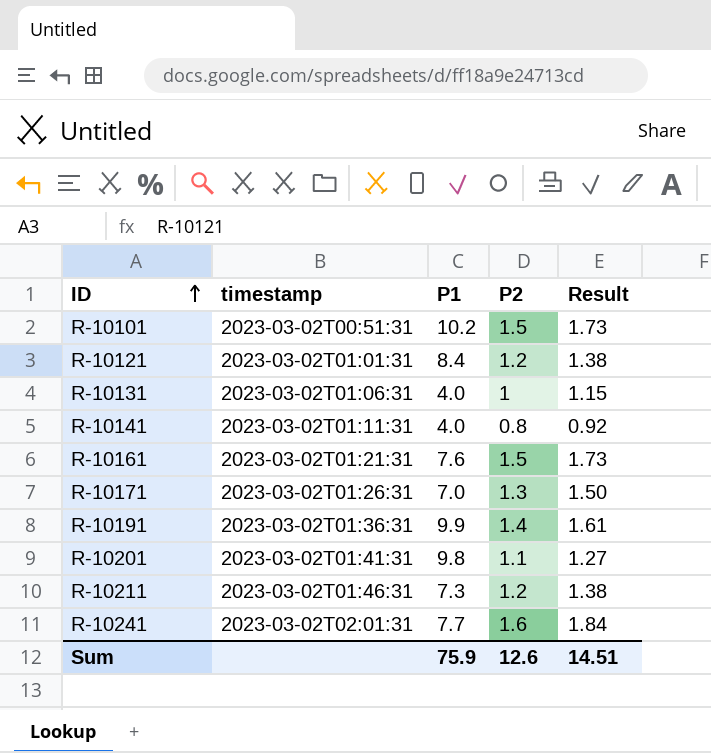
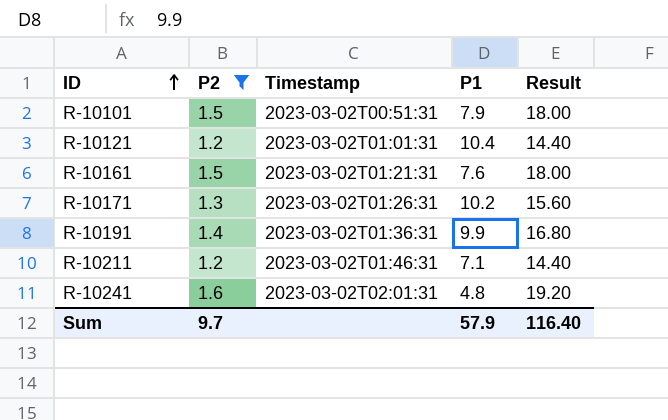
filter: none -> P2 >= 1.2
column P2 | position: 4 -> 2
column name: timestamp -> Timestamp
column Result | formula: [P2] * 1.15 -> [P2] * 12
R-10101 | P1: 10.2 -> 7.9
R-10121 | P1: 8.4 -> 10.4
R-10171 | P1: 7.0 -> 10.2
R-10211 | P1: 7.3 -> 7.1
R-10241 | P1: 7.7 -> 4.8
Sum | P2: 12.6 -> 9.7
Sum | P1: 75.9 -> 57.9
Sum | Result: 14.51 -> 116.40

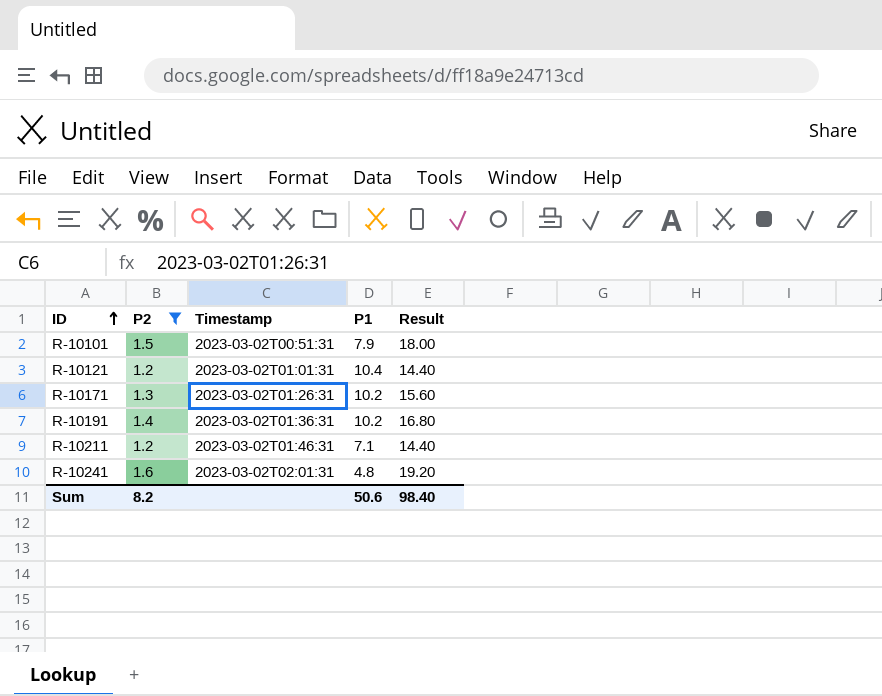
row R-10161: 1.5 | 2023-03-02T01:21:31 | 7.6 | 18.00 -> none
R-10191 | P1: 9.9 -> 10.2
Sum | P2: 9.7 -> 8.2
Sum | P1: 57.9 -> 50.6
Sum | Result: 116.40 -> 98.40

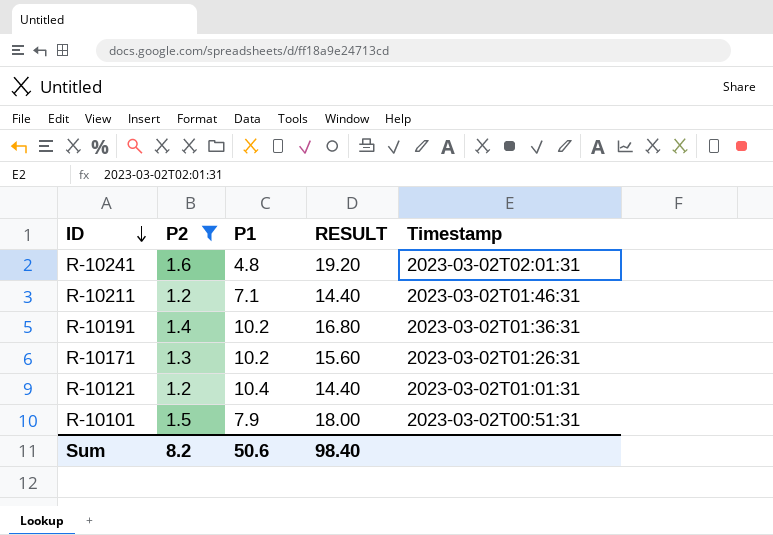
row order: ID ascending -> ID descending
column name: Result -> RESULT
column Timestamp | position: 3 -> 5

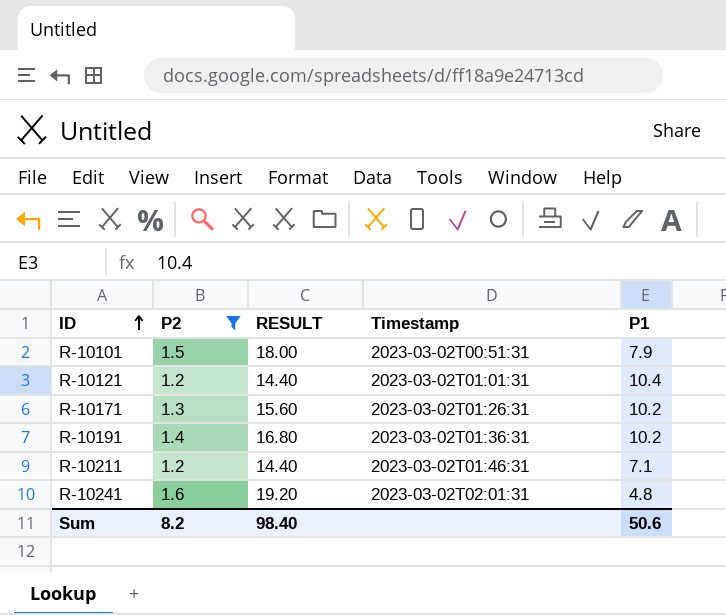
row order: ID descending -> ID ascending
column P1 | position: 3 -> 5

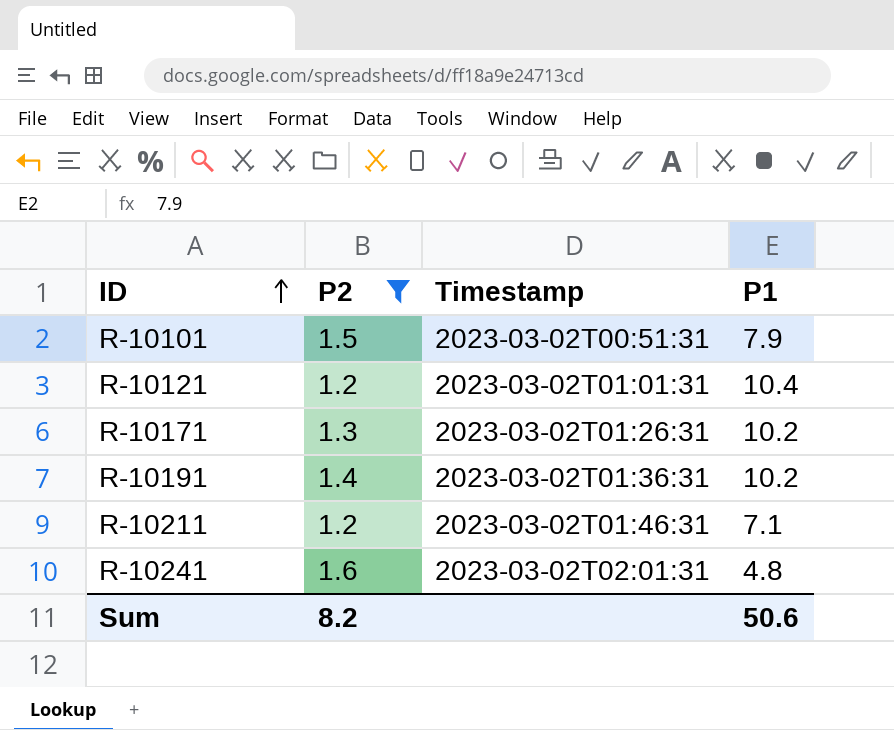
column RESULT | formula: [P2] * 12 -> none

